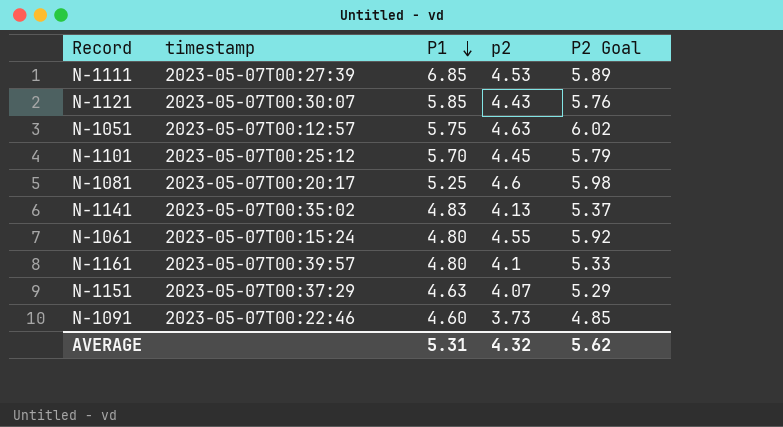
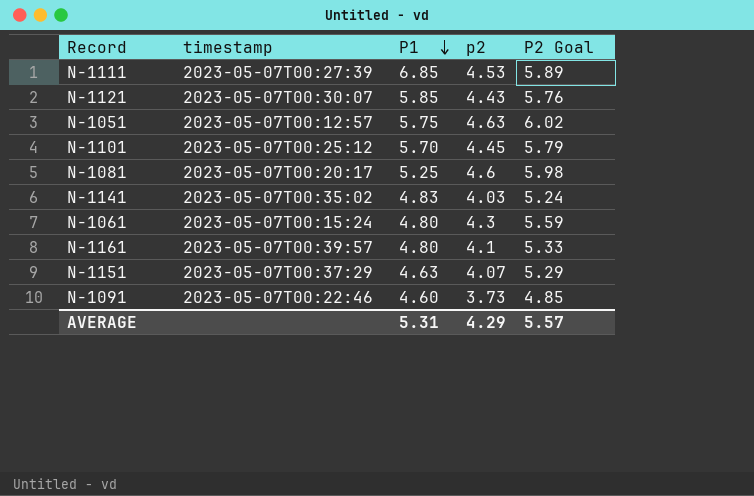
N-1141 | p2: 4.13 -> 4.03
N-1141 | P2 Goal: 5.37 -> 5.24
N-1061 | p2: 4.55 -> 4.3
N-1061 | P2 Goal: 5.92 -> 5.59
AVERAGE | p2: 4.32 -> 4.29
AVERAGE | P2 Goal: 5.62 -> 5.57

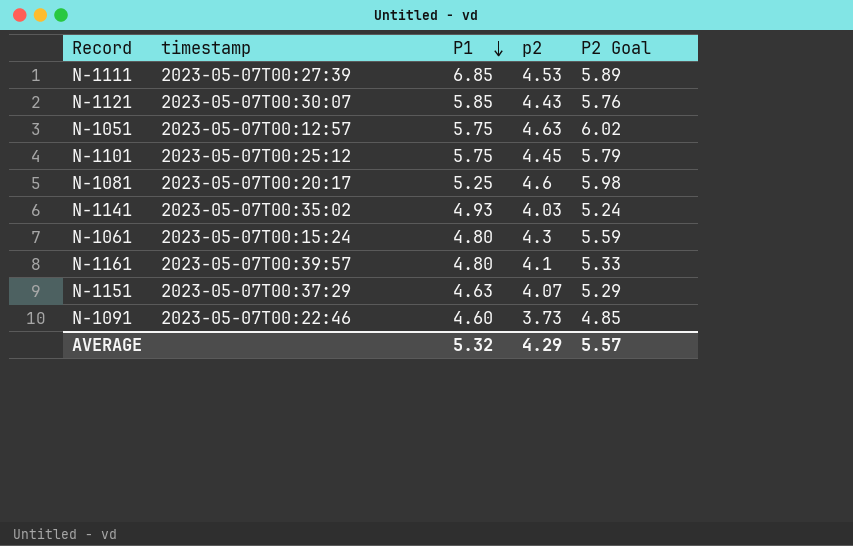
N-1101 | P1: 5.70 -> 5.75
N-1141 | P1: 4.83 -> 4.93
AVERAGE | P1: 5.31 -> 5.32

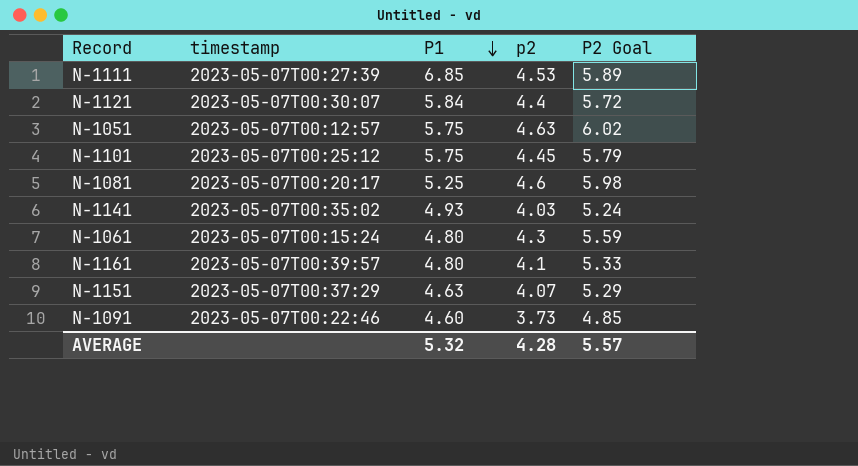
N-1121 | P1: 5.85 -> 5.84
N-1121 | p2: 4.43 -> 4.4
N-1121 | P2 Goal: 5.76 -> 5.72
AVERAGE | p2: 4.29 -> 4.28

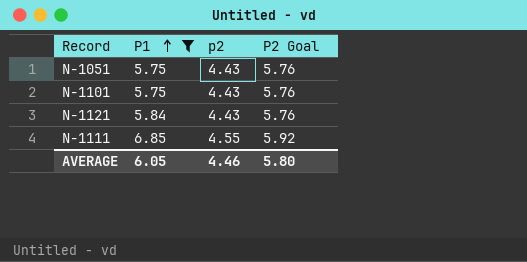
filter: none -> P1 >= 5.75
row order: P1 descending -> P1 ascending
column timestamp | position: 2 -> none
N-1051 | p2: 4.63 -> 4.43
N-1051 | P2 Goal: 6.02 -> 5.76
N-1101 | p2: 4.45 -> 4.43
N-1101 | P2 Goal: 5.79 -> 5.76
N-1121 | p2: 4.4 -> 4.43
N-1121 | P2 Goal: 5.72 -> 5.76
N-1111 | p2: 4.53 -> 4.55
N-1111 | P2 Goal: 5.89 -> 5.92
AVERAGE | P1: 5.32 -> 6.05
AVERAGE | p2: 4.28 -> 4.46
AVERAGE | P2 Goal: 5.57 -> 5.80

